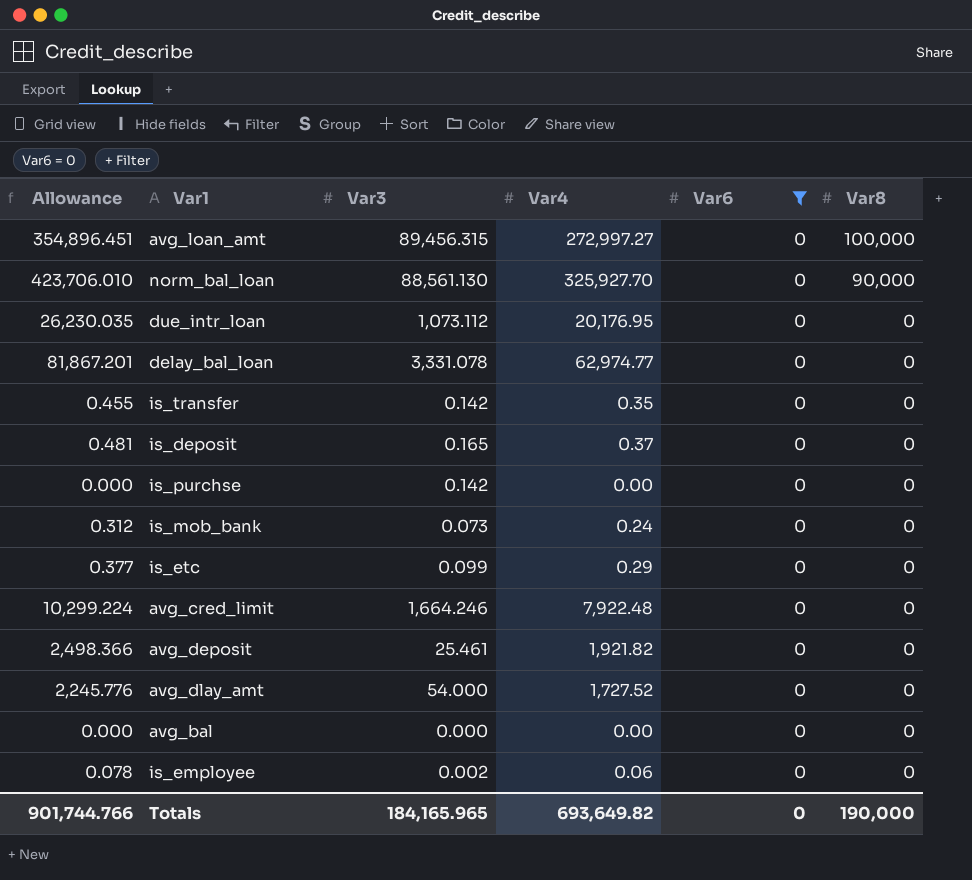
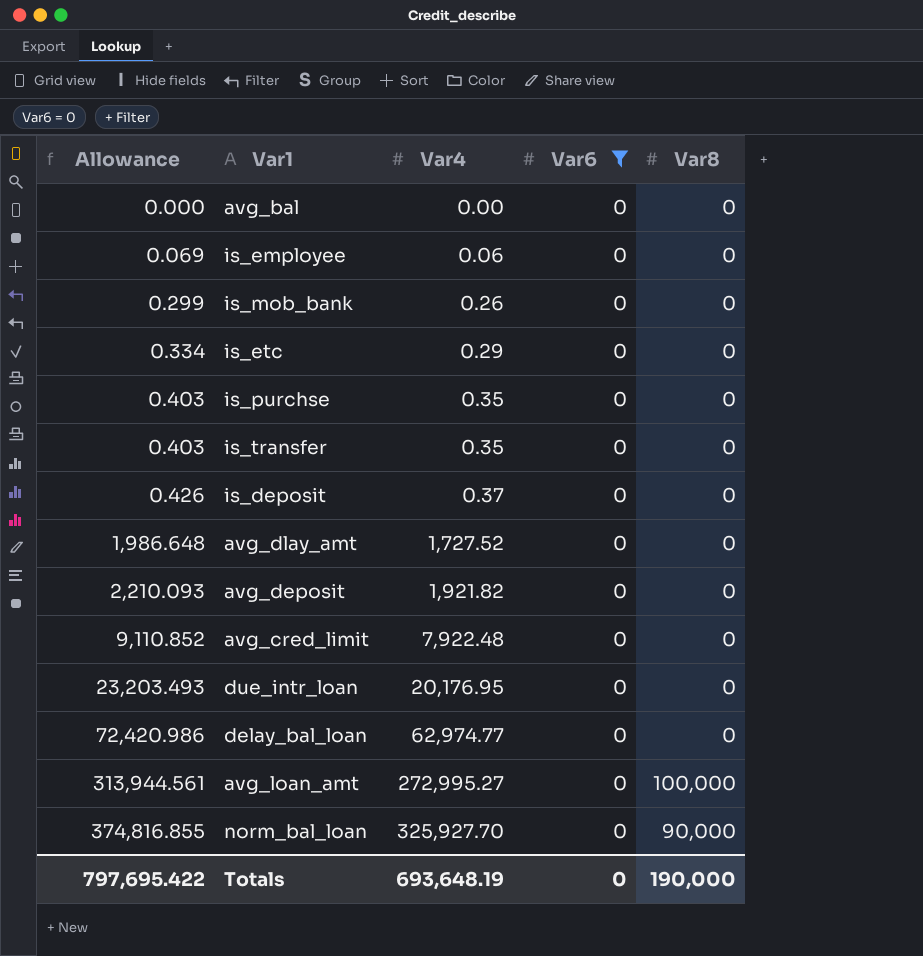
row order: Var8 descending -> Allowance ascending
column Var3 | position: 3 -> none
column Allowance | formula: [Var4] * 1.3 -> [Var4] * 1.15
is_mob_bank | Var4: 0.24 -> 0.26
is_purchse | Var4: 0.00 -> 0.35
avg_loan_amt | Var4: 272,997.27 -> 272,995.27
Totals | Allowance: 901,744.766 -> 797,695.422
Totals | Var4: 693,649.82 -> 693,648.19

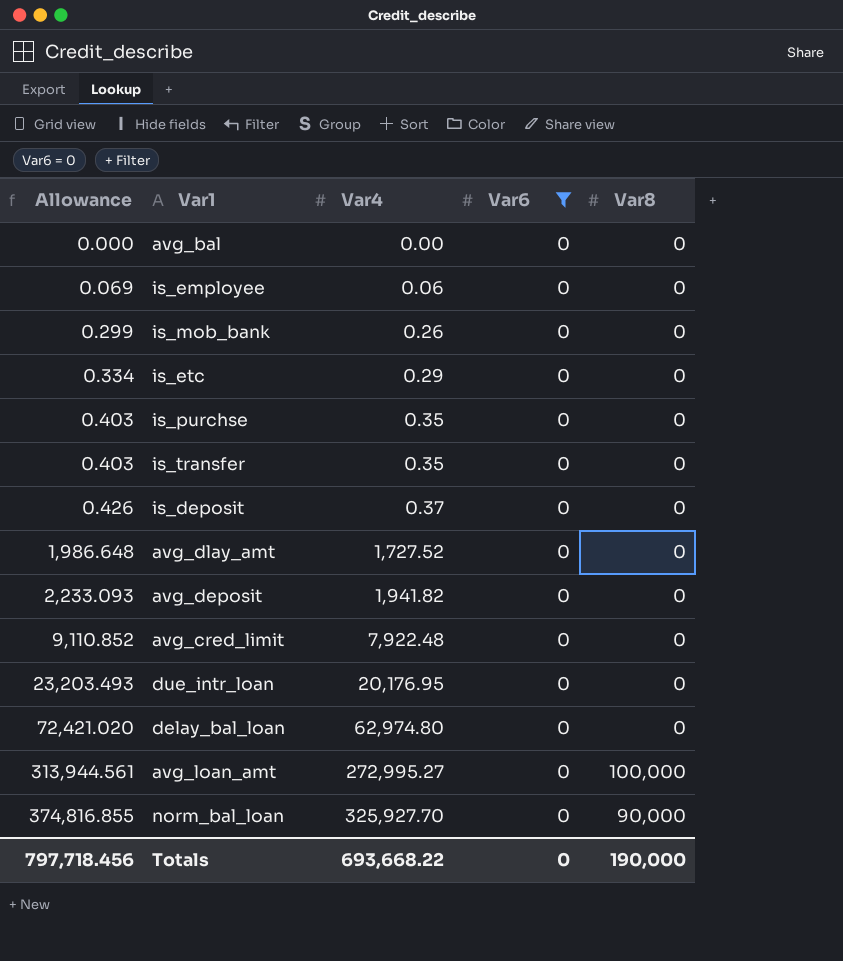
avg_deposit | Allowance: 2,210.093 -> 2,233.093
avg_deposit | Var4: 1,921.82 -> 1,941.82
delay_bal_loan | Allowance: 72,420.986 -> 72,421.020
delay_bal_loan | Var4: 62,974.77 -> 62,974.80
Totals | Allowance: 797,695.422 -> 797,718.456
Totals | Var4: 693,648.19 -> 693,668.22

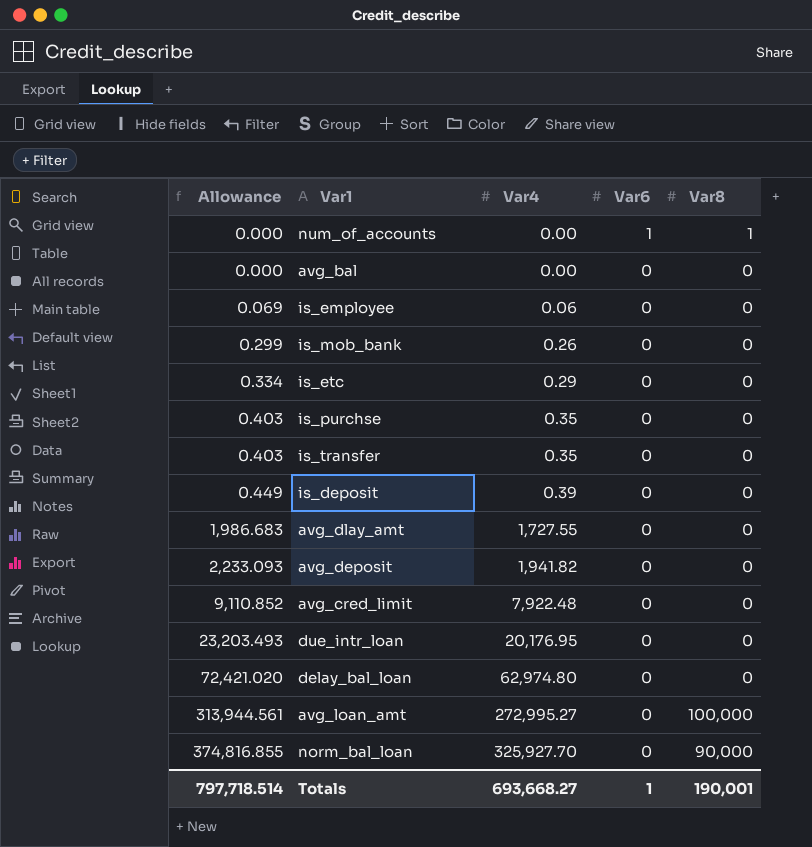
filter: Var6 = 0 -> none
is_deposit | Allowance: 0.426 -> 0.449
is_deposit | Var4: 0.37 -> 0.39
avg_dlay_amt | Allowance: 1,986.648 -> 1,986.683
avg_dlay_amt | Var4: 1,727.52 -> 1,727.55
Totals | Allowance: 797,718.456 -> 797,718.514
Totals | Var4: 693,668.22 -> 693,668.27
Totals | Var6: 0 -> 1
Totals | Var8: 190,000 -> 190,001

